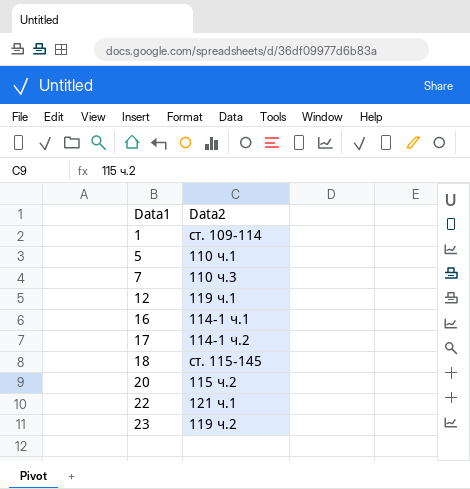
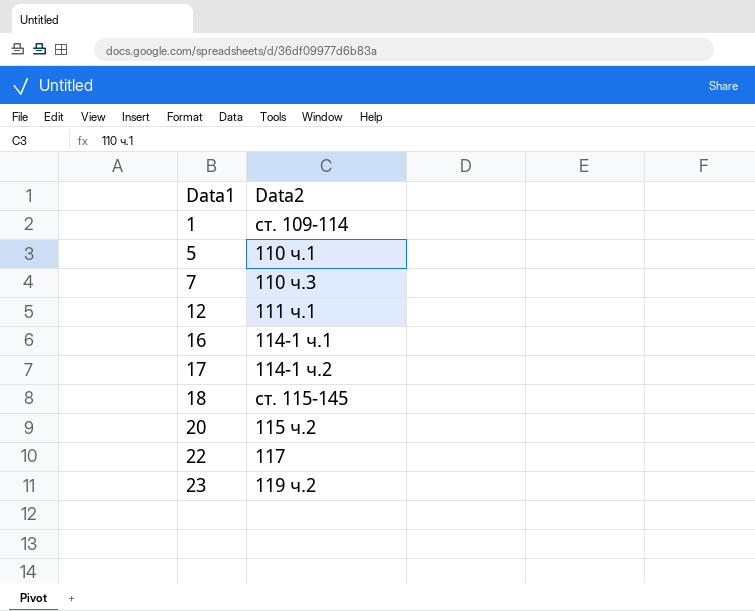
12 | Data2: 119 ч.1 -> 111 ч.1
22 | Data2: 121 ч.1 -> 117

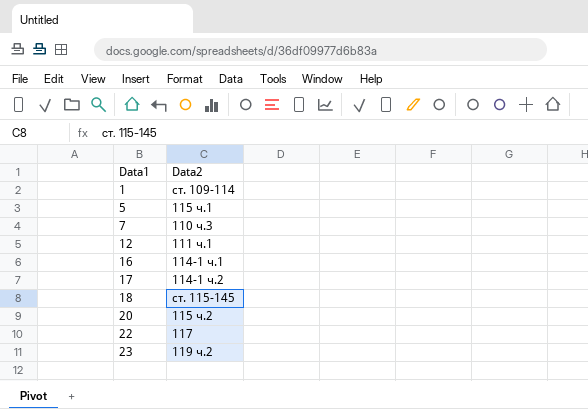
5 | Data2: 110 ч.1 -> 115 ч.1

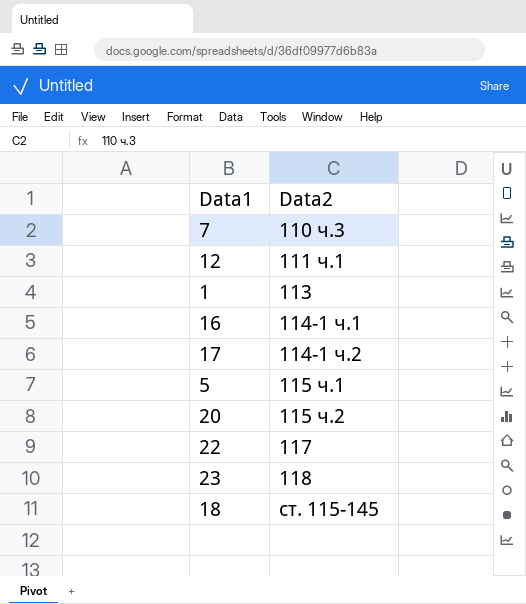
row order: Data1 ascending -> Data2 ascending
1 | Data2: ст. 109-114 -> 113
23 | Data2: 119 ч.2 -> 118

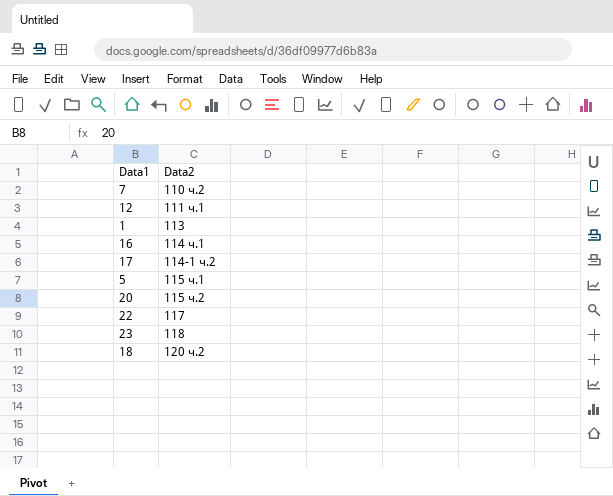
7 | Data2: 110 ч.3 -> 110 ч.2
16 | Data2: 114-1 ч.1 -> 114 ч.1
18 | Data2: ст. 115-145 -> 120 ч.2

